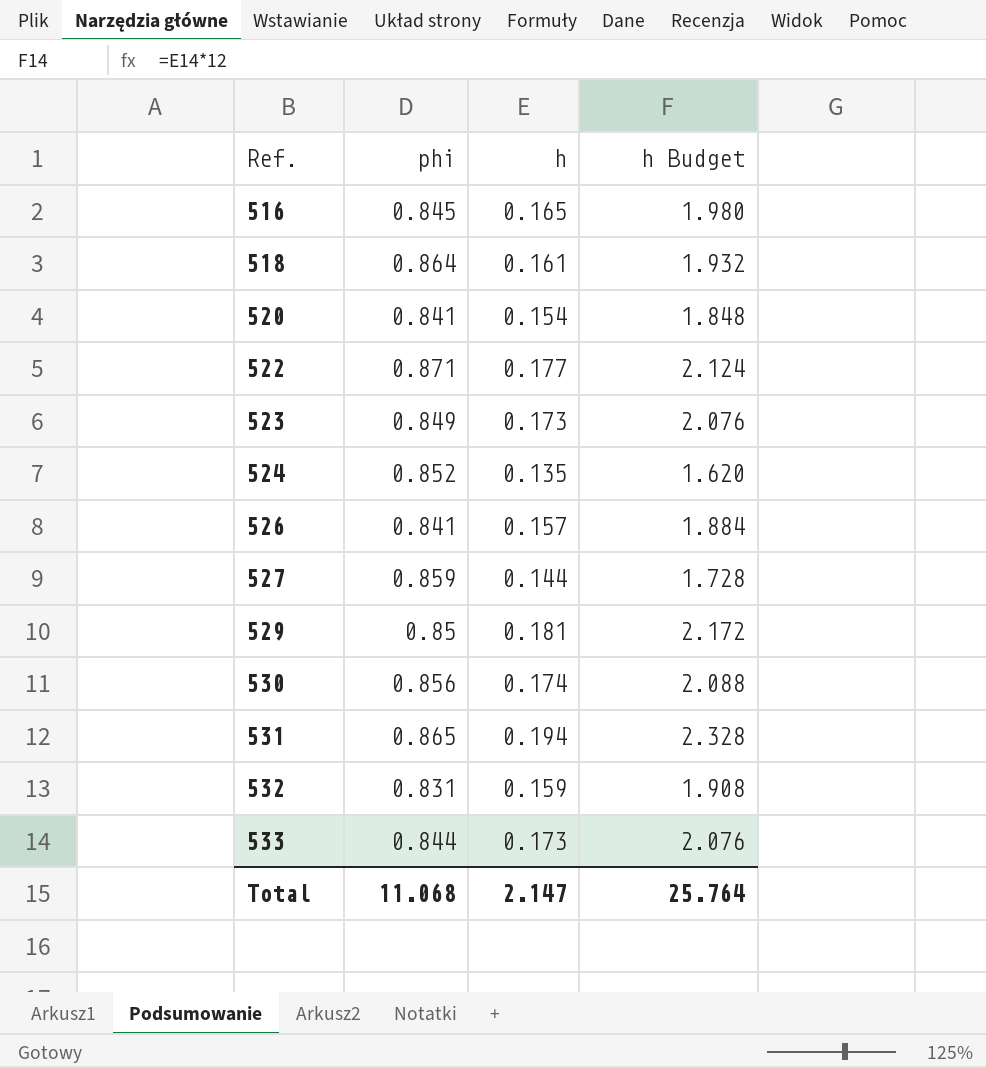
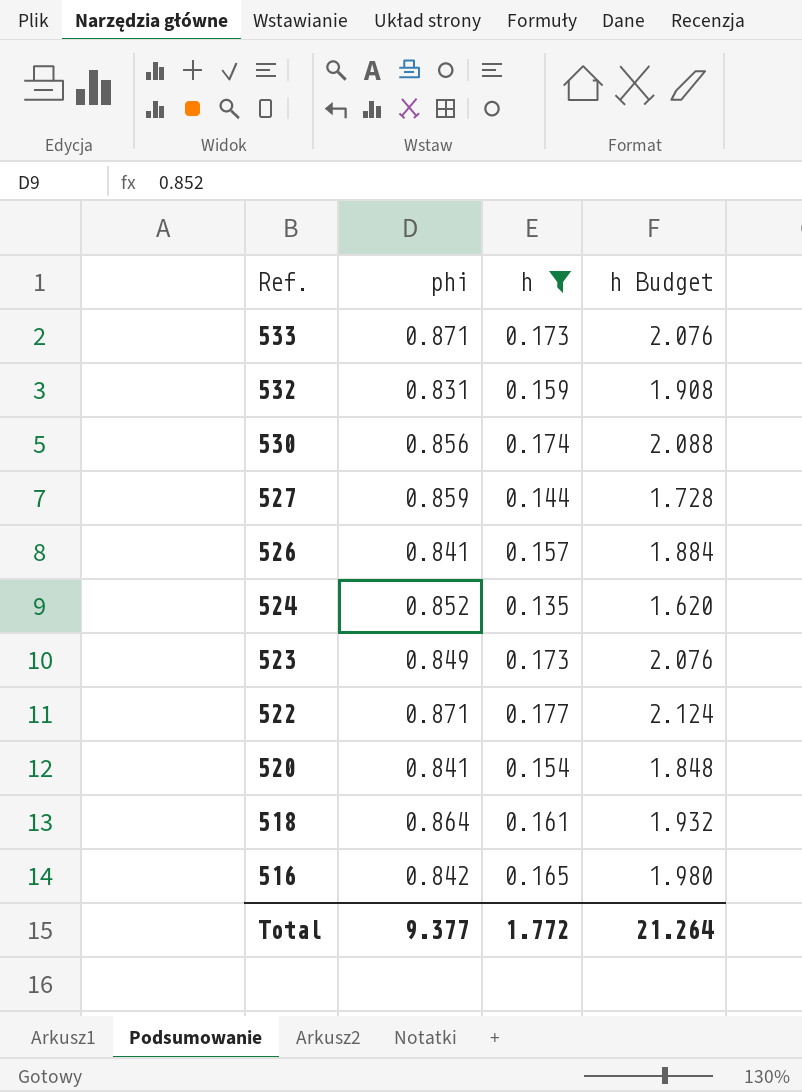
filter: none -> h <= 0.177
row order: Ref. ascending -> Ref. descending
533 | phi: 0.844 -> 0.871
516 | phi: 0.845 -> 0.842
Total | phi: 11.068 -> 9.377
Total | h: 2.147 -> 1.772
Total | h Budget: 25.764 -> 21.264

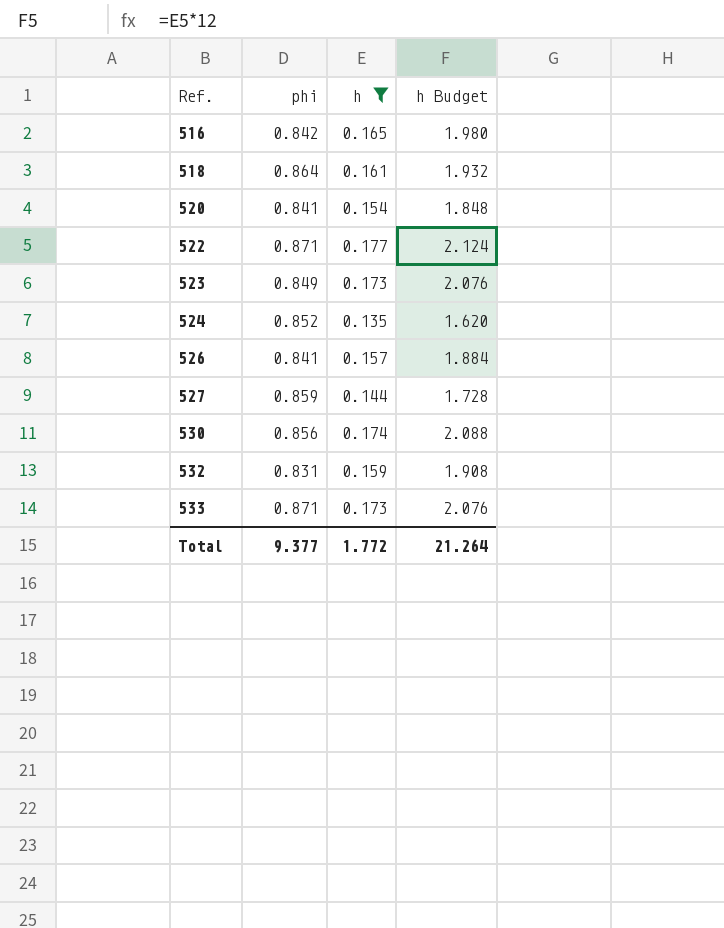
row order: Ref. descending -> Ref. ascending

